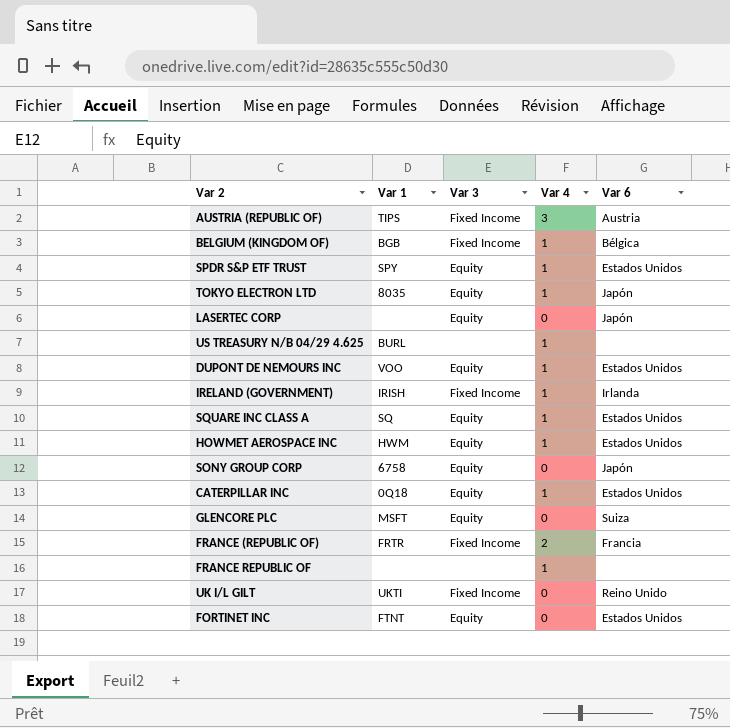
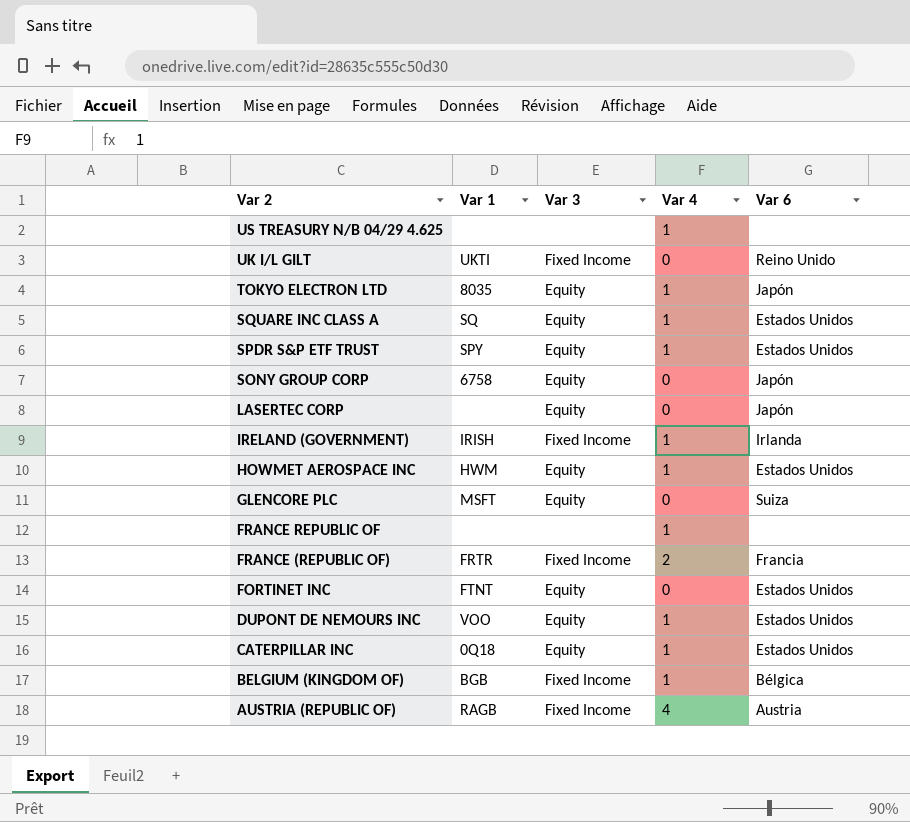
row order: none -> Var 2 descending
US TREASURY N/B 04/29 4.625 | Var 1: BURL -> none
AUSTRIA (REPUBLIC OF) | Var 1: TIPS -> RAGB
AUSTRIA (REPUBLIC OF) | Var 4: 3 -> 4

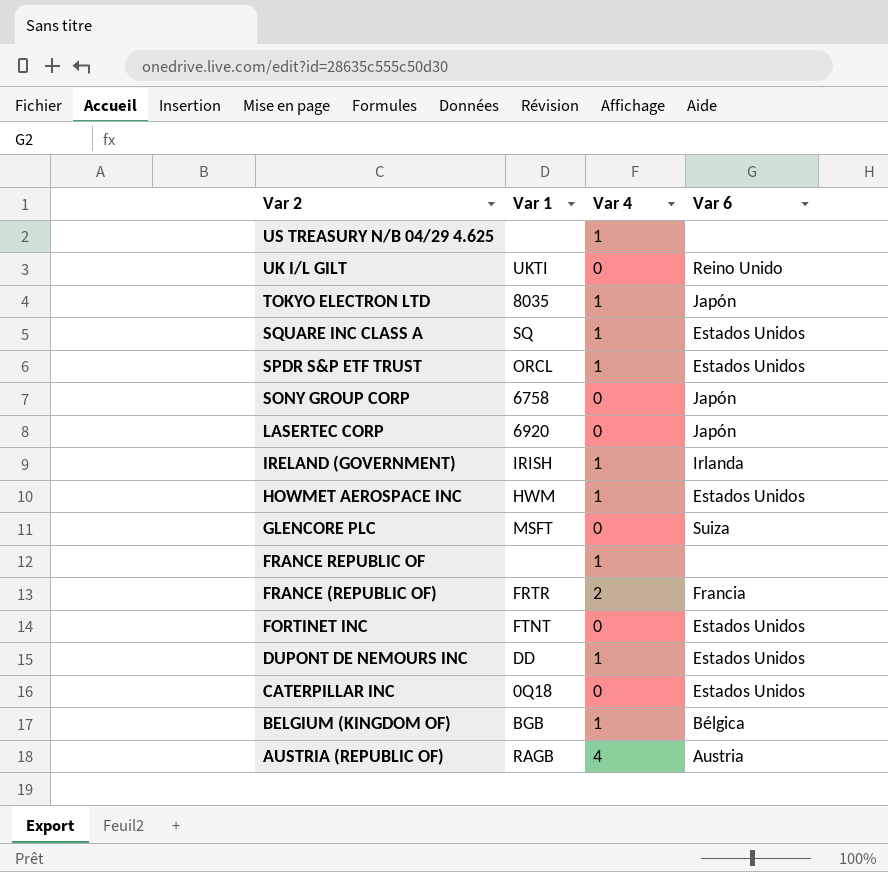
column Var 3 | position: 3 -> none
SPDR S&P ETF TRUST | Var 1: SPY -> ORCL
LASERTEC CORP | Var 1: none -> 6920
DUPONT DE NEMOURS INC | Var 1: VOO -> DD
CATERPILLAR INC | Var 4: 1 -> 0

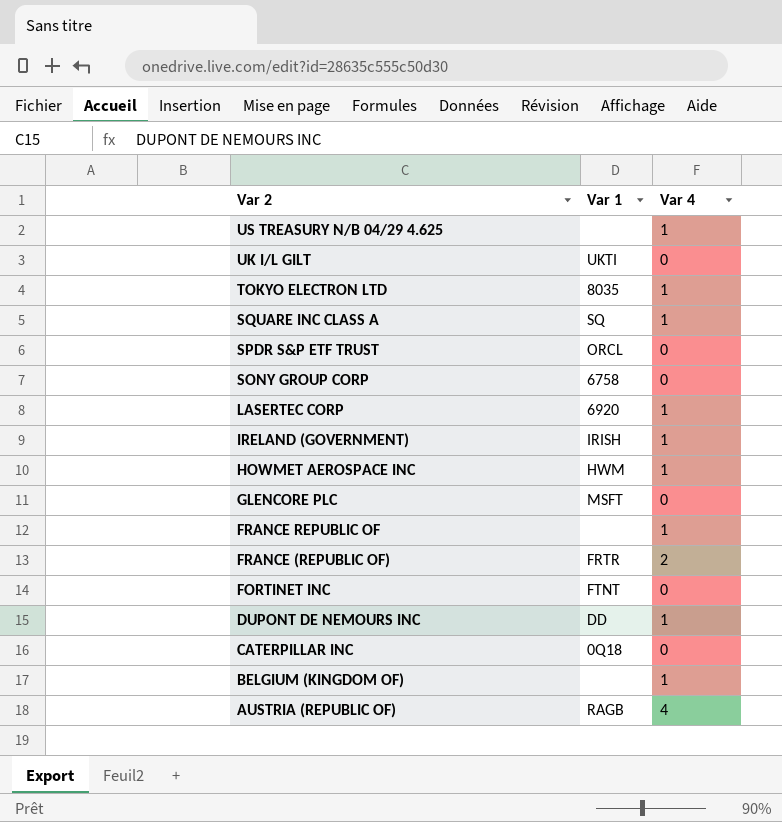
column Var 6 | position: 4 -> none
SPDR S&P ETF TRUST | Var 4: 1 -> 0
LASERTEC CORP | Var 4: 0 -> 1
BELGIUM (KINGDOM OF) | Var 1: BGB -> none

